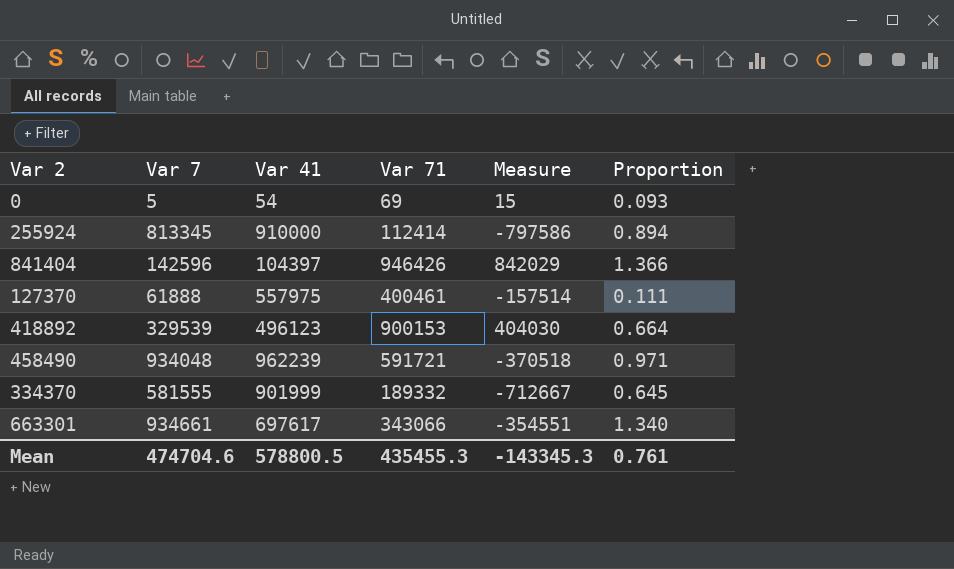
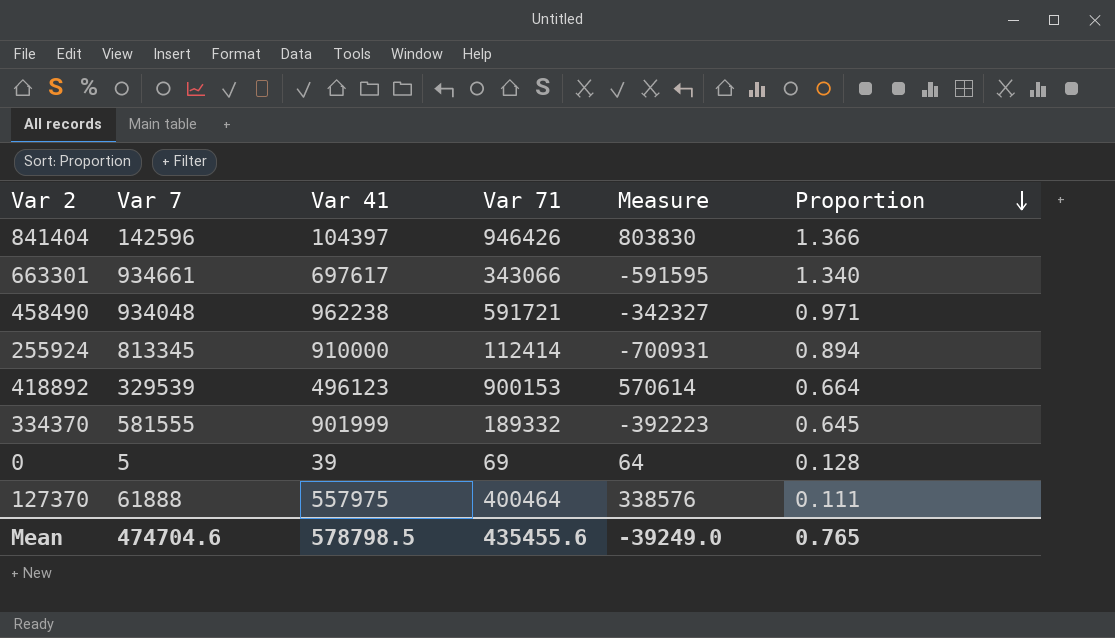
row order: none -> Proportion descending
column Measure | formula: [Var 71] - [Var 41] -> [Var 71] - [Var 7]
458490 | Var 41: 962239 -> 962238
0 | Var 41: 54 -> 39
0 | Proportion: 0.093 -> 0.128
127370 | Var 71: 400461 -> 400464
Mean | Var 41: 578800.5 -> 578798.5
Mean | Var 71: 435455.3 -> 435455.6
Mean | Measure: -143345.3 -> -39249.0
Mean | Proportion: 0.761 -> 0.765

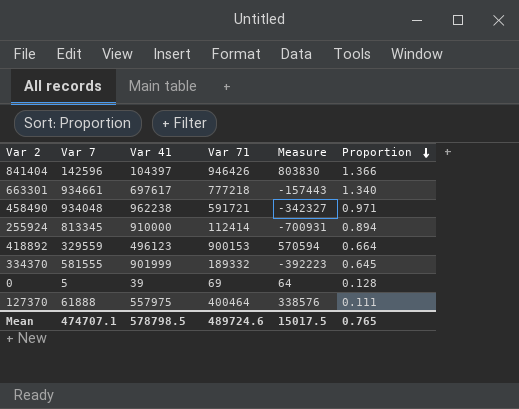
663301 | Var 71: 343066 -> 777218
663301 | Measure: -591595 -> -157443
418892 | Var 7: 329539 -> 329559
418892 | Measure: 570614 -> 570594
Mean | Var 7: 474704.6 -> 474707.1
Mean | Var 71: 435455.6 -> 489724.6
Mean | Measure: -39249.0 -> 15017.5

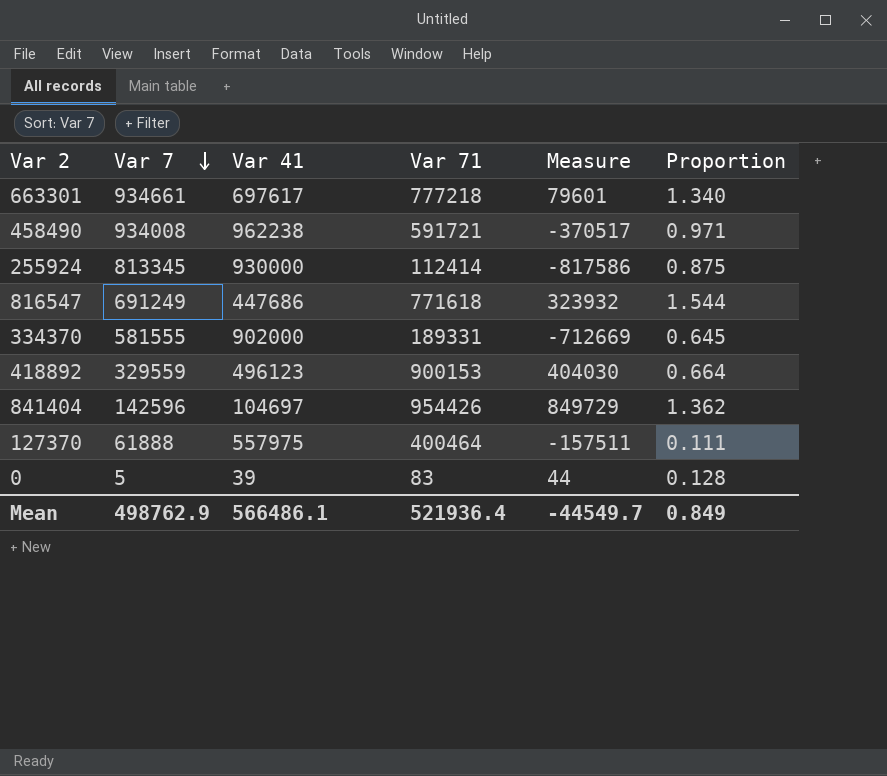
row order: Proportion descending -> Var 7 descending
column Measure | formula: [Var 71] - [Var 7] -> [Var 71] - [Var 41]
458490 | Var 7: 934048 -> 934008
255924 | Var 41: 910000 -> 930000
255924 | Proportion: 0.894 -> 0.875
row 816547: none -> 691249 | 447686 | 771618 | 323932 | 1.544
334370 | Var 41: 901999 -> 902000
334370 | Var 71: 189332 -> 189331
841404 | Var 41: 104397 -> 104697
841404 | Var 71: 946426 -> 954426
841404 | Proportion: 1.366 -> 1.362
0 | Var 71: 69 -> 83
Mean | Var 7: 474707.1 -> 498762.9
Mean | Var 41: 578798.5 -> 566486.1
Mean | Var 71: 489724.6 -> 521936.4
Mean | Measure: 15017.5 -> -44549.7
Mean | Proportion: 0.765 -> 0.849

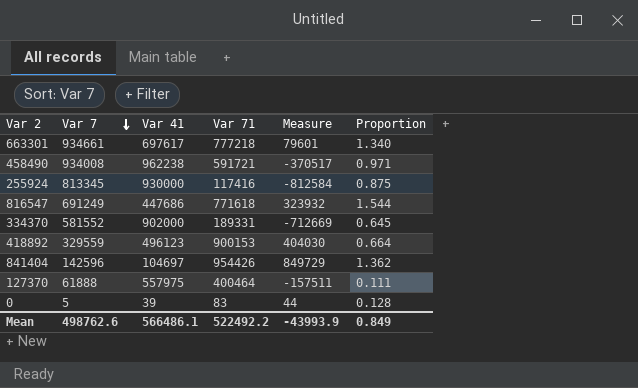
255924 | Var 71: 112414 -> 117416
255924 | Measure: -817586 -> -812584
334370 | Var 7: 581555 -> 581552
Mean | Var 7: 498762.9 -> 498762.6
Mean | Var 71: 521936.4 -> 522492.2
Mean | Measure: -44549.7 -> -43993.9

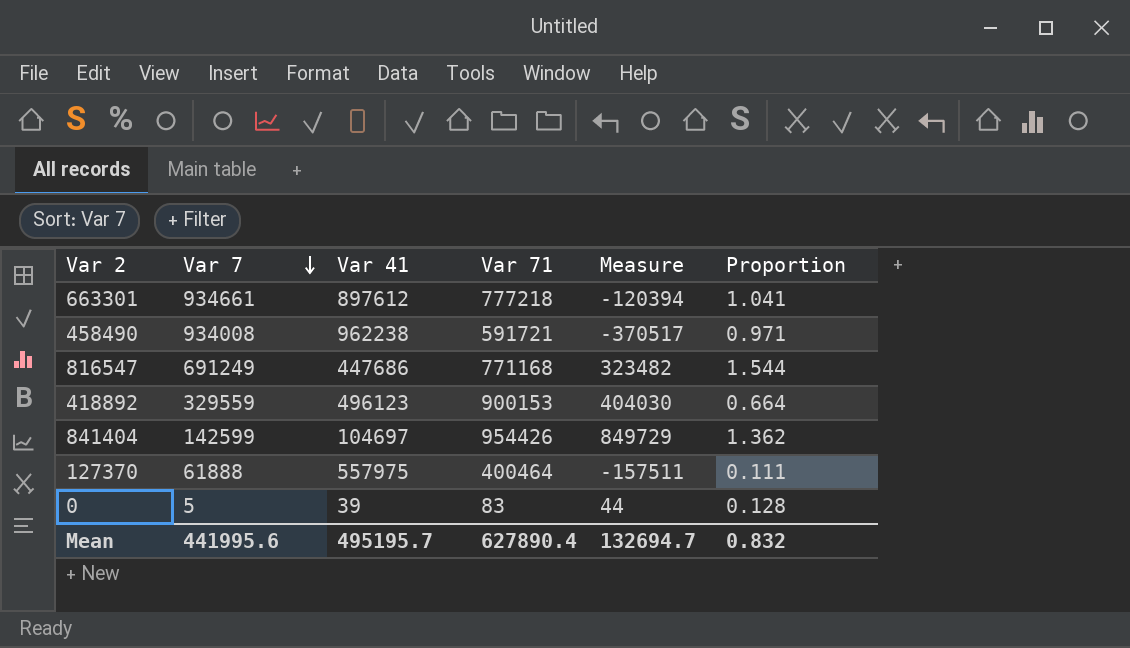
row 255924: 813345 | 930000 | 117416 | -812584 | 0.875 -> none
row 334370: 581552 | 902000 | 189331 | -712669 | 0.645 -> none
663301 | Var 41: 697617 -> 897612
663301 | Measure: 79601 -> -120394
663301 | Proportion: 1.340 -> 1.041
816547 | Var 71: 771618 -> 771168
816547 | Measure: 323932 -> 323482
841404 | Var 7: 142596 -> 142599
Mean | Var 7: 498762.6 -> 441995.6
Mean | Var 41: 566486.1 -> 495195.7
Mean | Var 71: 522492.2 -> 627890.4
Mean | Measure: -43993.9 -> 132694.7
Mean | Proportion: 0.849 -> 0.832

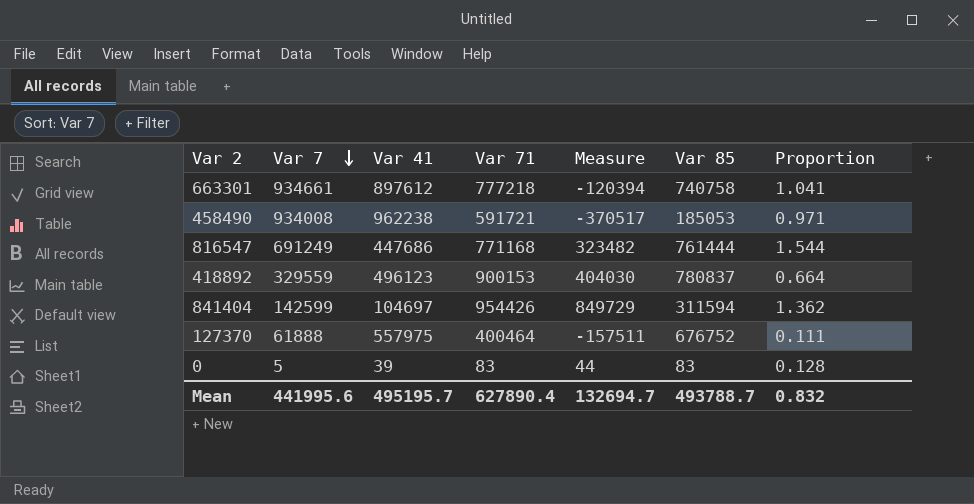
column Var 85 | position: none -> 6

